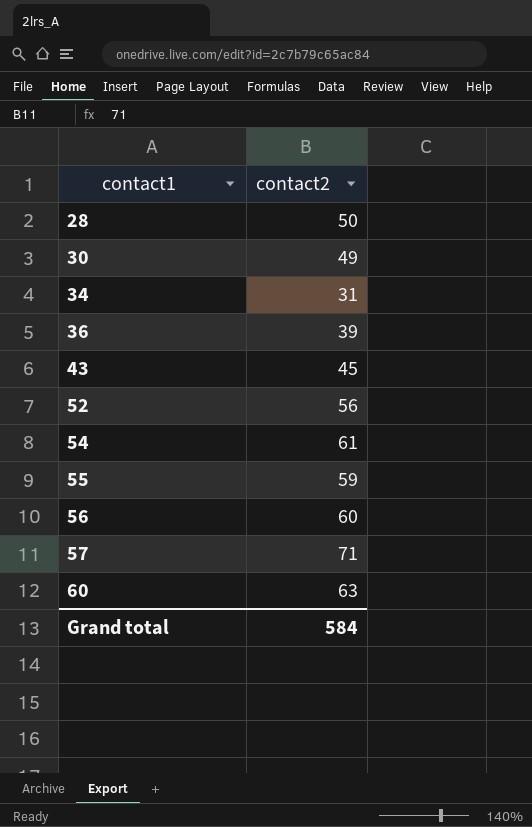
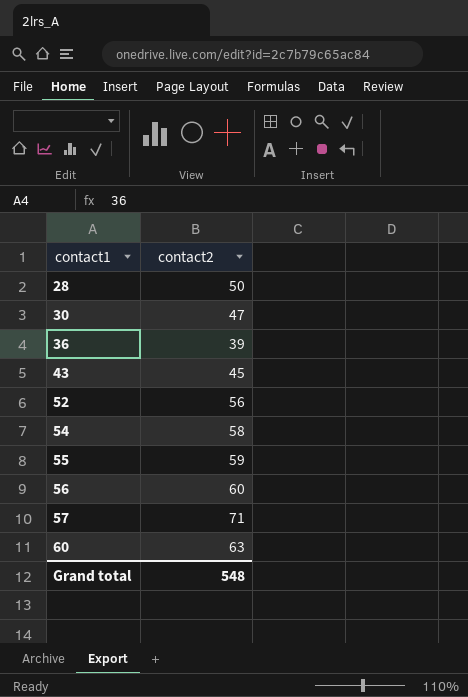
row 34: 31 -> none
30 | contact2: 49 -> 47
54 | contact2: 61 -> 58
Grand total | contact2: 584 -> 548

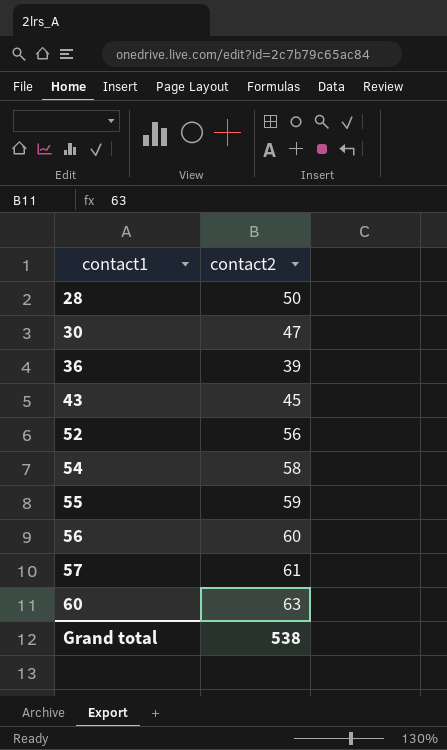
57 | contact2: 71 -> 61
Grand total | contact2: 548 -> 538

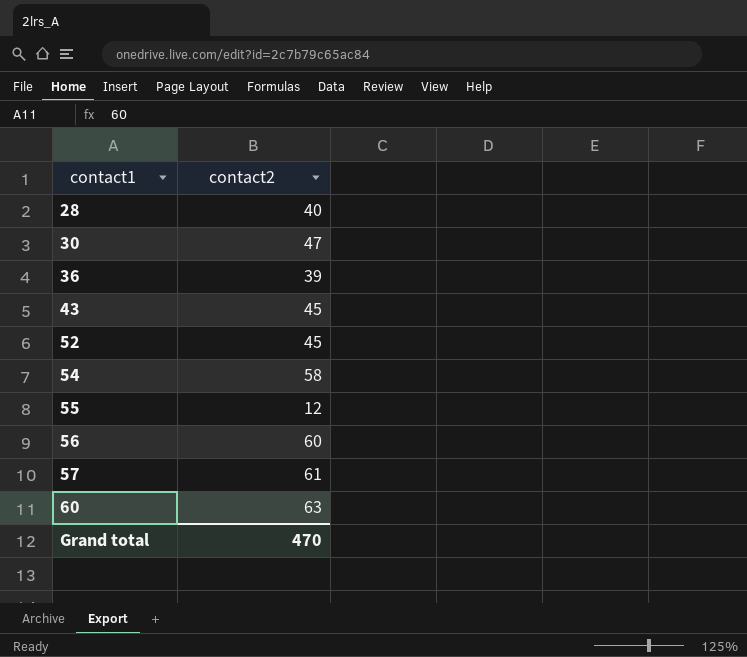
28 | contact2: 50 -> 40
52 | contact2: 56 -> 45
55 | contact2: 59 -> 12
Grand total | contact2: 538 -> 470

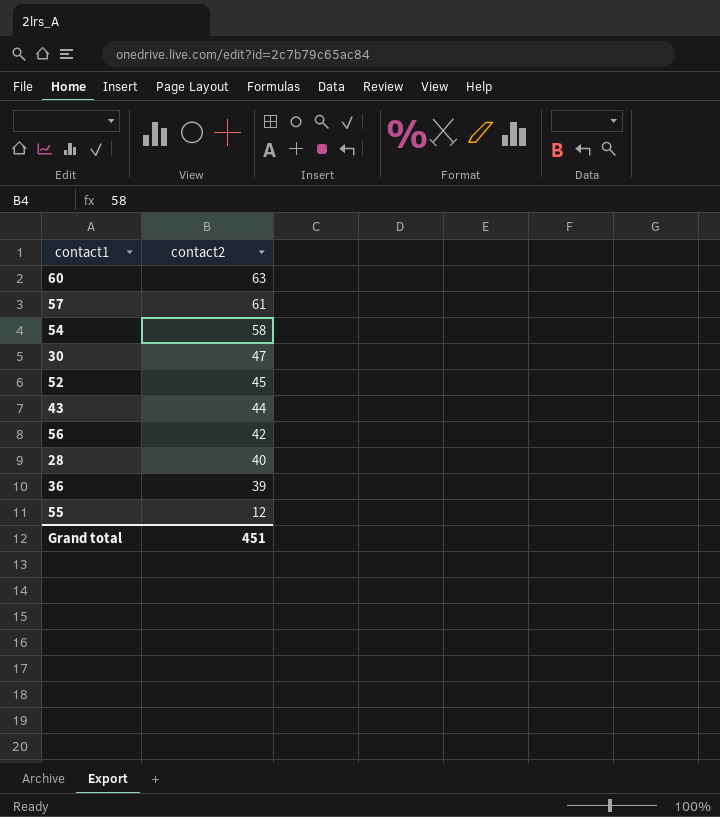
row order: contact1 ascending -> contact2 descending
43 | contact2: 45 -> 44
56 | contact2: 60 -> 42
Grand total | contact2: 470 -> 451

